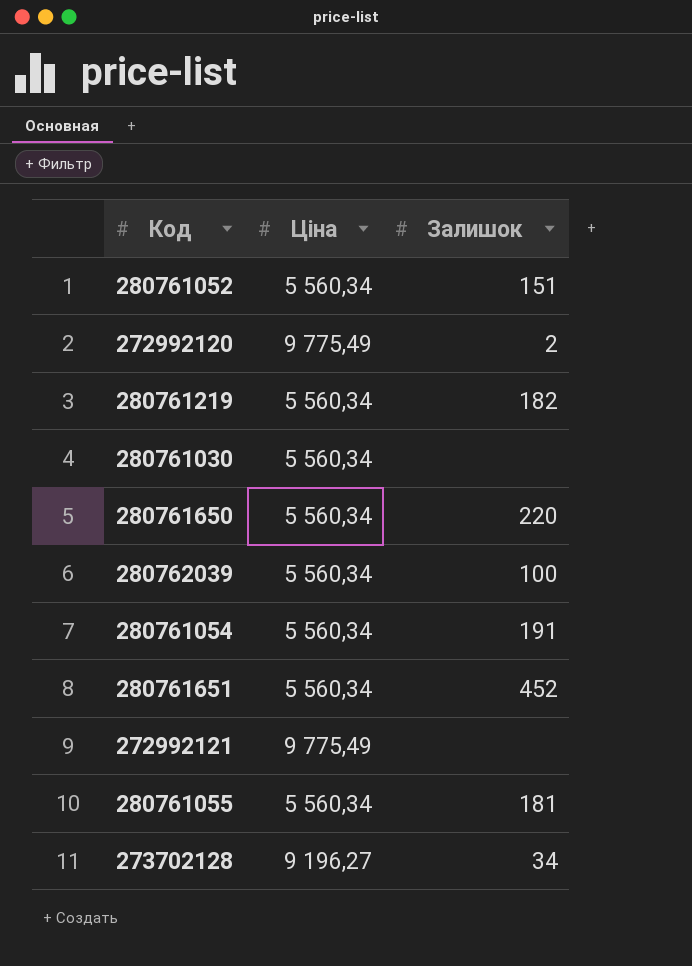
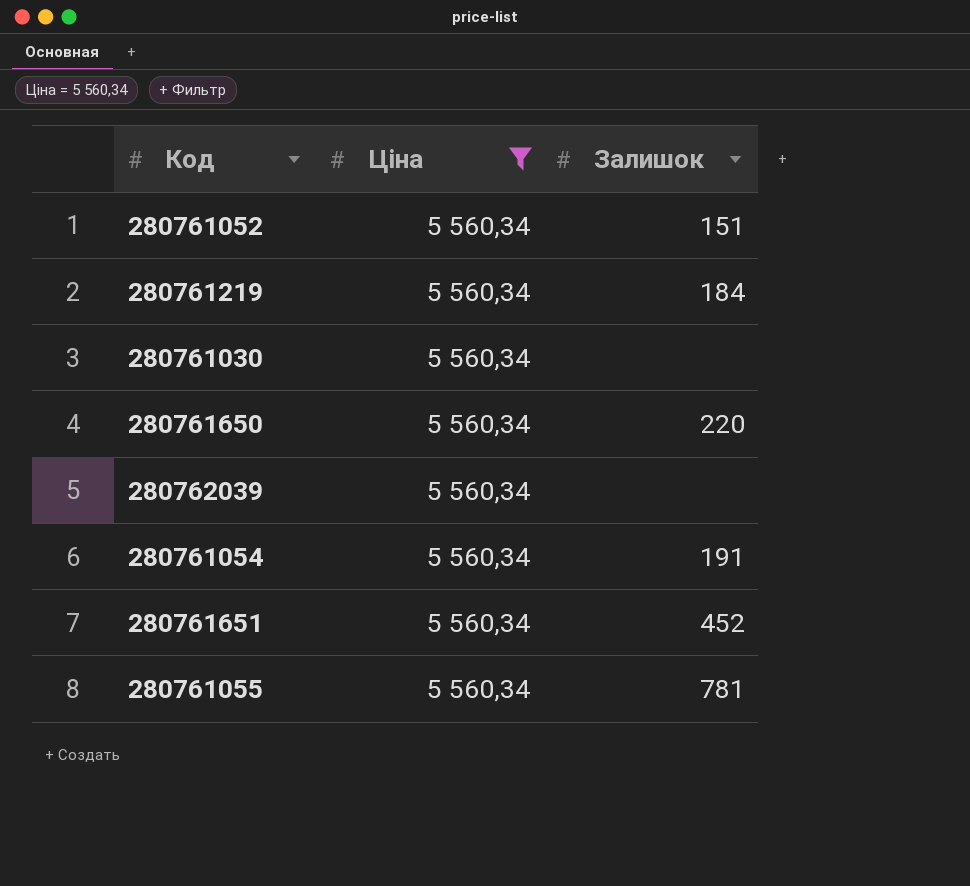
filter: none -> Ціна = 5 560,34
280761219 | Залишок: 182 -> 184
280762039 | Залишок: 100 -> none
280761055 | Залишок: 181 -> 781

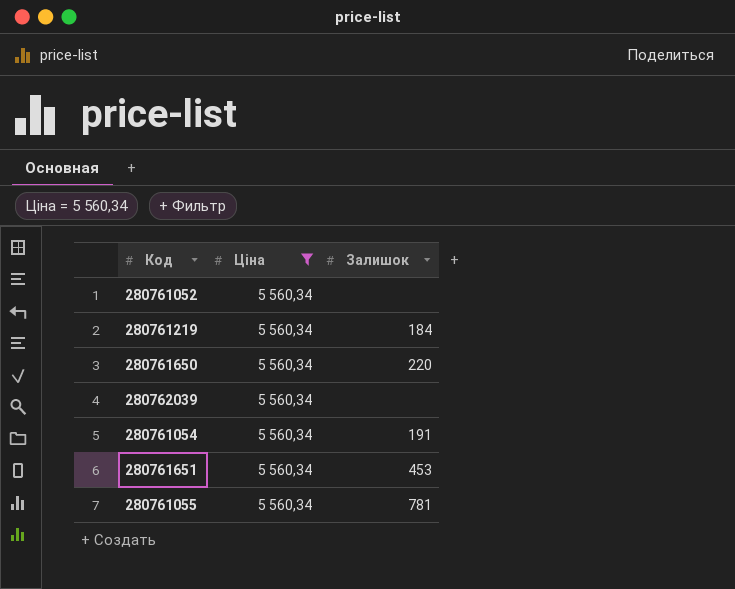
row 280761030: 5 560,34 | none -> none
280761052 | Залишок: 151 -> none
280761651 | Залишок: 452 -> 453

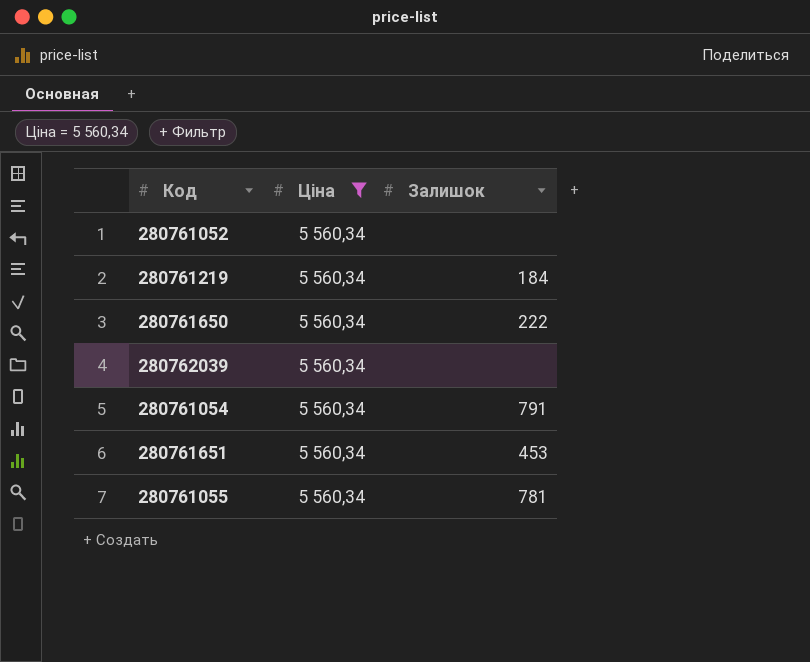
280761650 | Залишок: 220 -> 222
280761054 | Залишок: 191 -> 791

